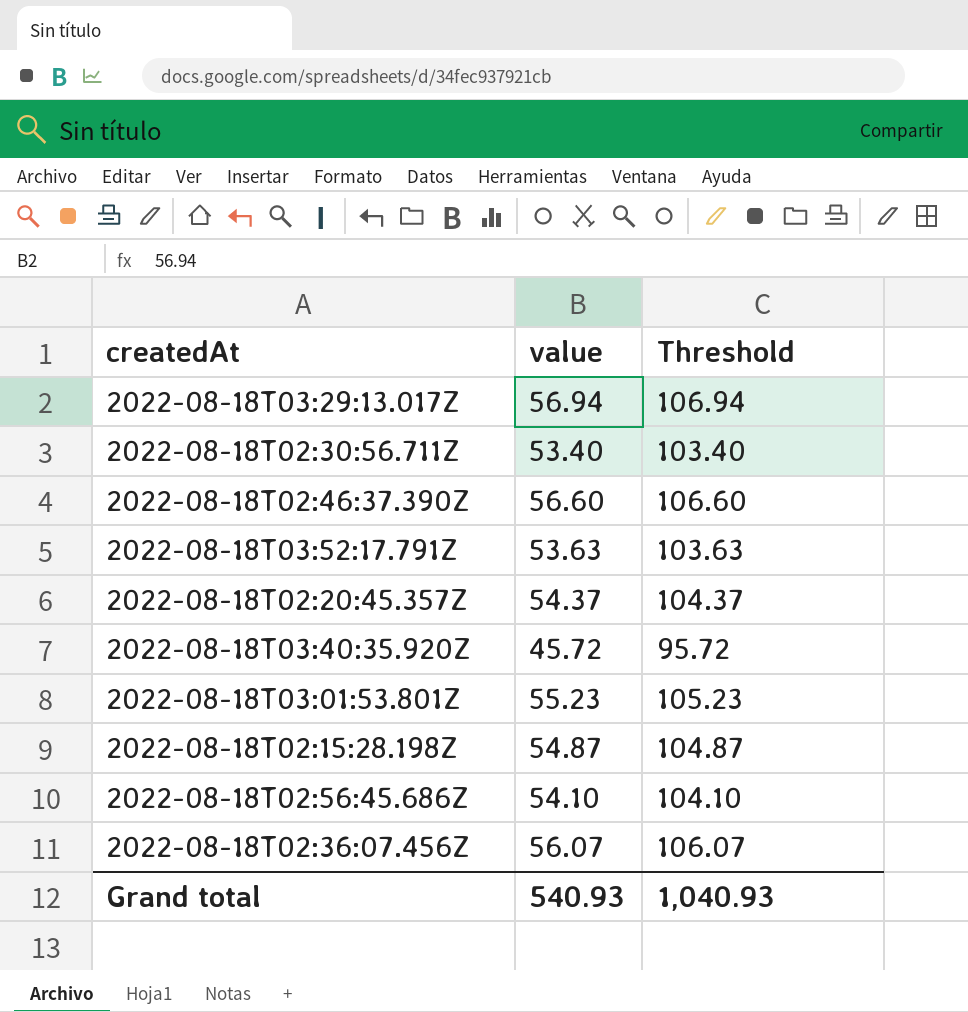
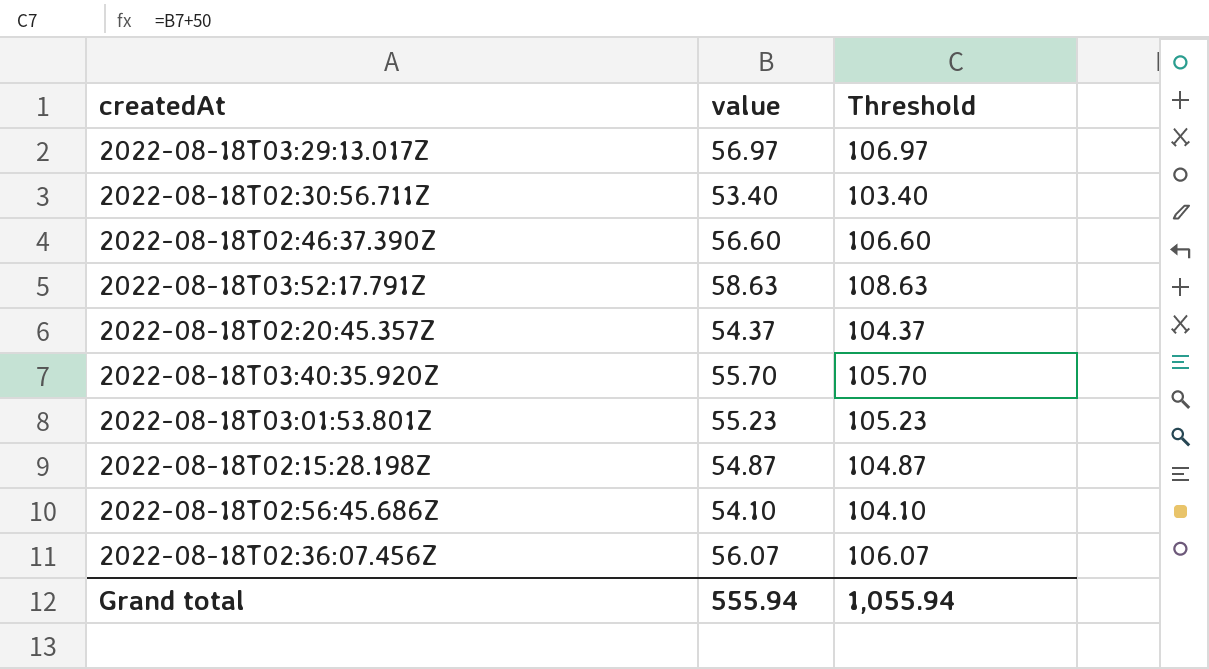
2022-08-18T03:29:13.017Z | value: 56.94 -> 56.97
2022-08-18T03:29:13.017Z | Threshold: 106.94 -> 106.97
2022-08-18T03:52:17.791Z | value: 53.63 -> 58.63
2022-08-18T03:52:17.791Z | Threshold: 103.63 -> 108.63
2022-08-18T03:40:35.920Z | value: 45.72 -> 55.70
2022-08-18T03:40:35.920Z | Threshold: 95.72 -> 105.70
Grand total | value: 540.93 -> 555.94
Grand total | Threshold: 1,040.93 -> 1,055.94

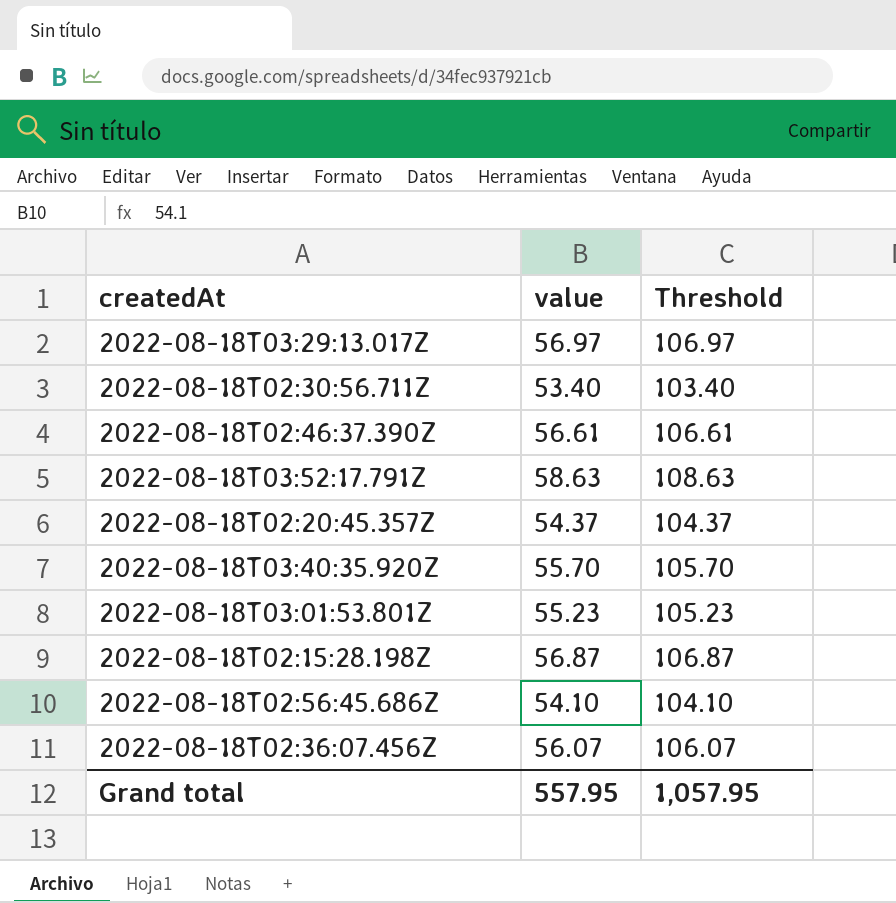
2022-08-18T02:46:37.390Z | value: 56.60 -> 56.61
2022-08-18T02:46:37.390Z | Threshold: 106.60 -> 106.61
2022-08-18T02:15:28.198Z | value: 54.87 -> 56.87
2022-08-18T02:15:28.198Z | Threshold: 104.87 -> 106.87
Grand total | value: 555.94 -> 557.95
Grand total | Threshold: 1,055.94 -> 1,057.95

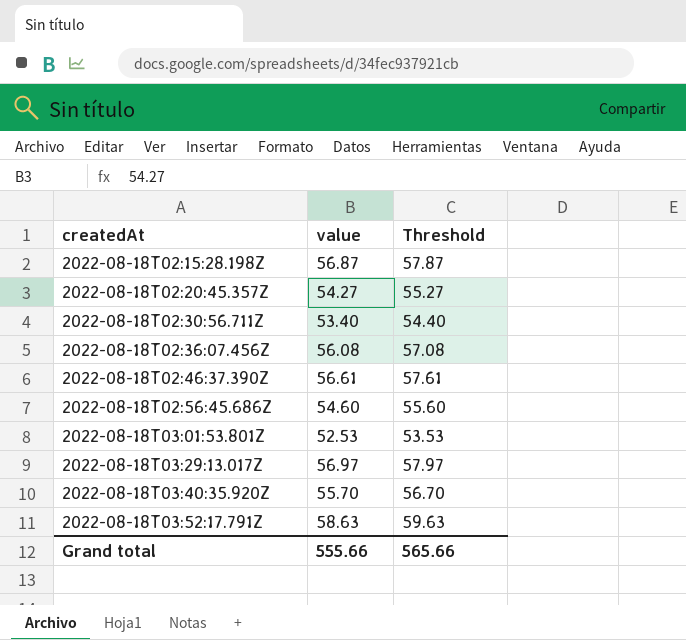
row order: none -> createdAt ascending
column Threshold | formula: [value] + 50 -> [value] + 1
2022-08-18T02:20:45.357Z | value: 54.37 -> 54.27
2022-08-18T02:36:07.456Z | value: 56.07 -> 56.08
2022-08-18T02:56:45.686Z | value: 54.10 -> 54.60
2022-08-18T03:01:53.801Z | value: 55.23 -> 52.53
Grand total | value: 557.95 -> 555.66
Grand total | Threshold: 1,057.95 -> 565.66

